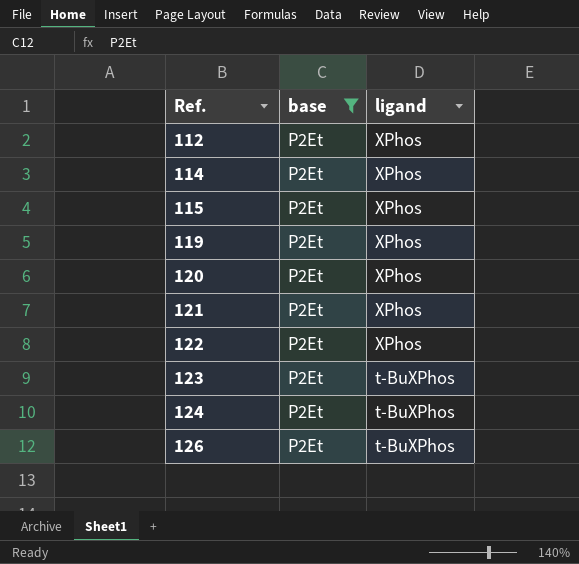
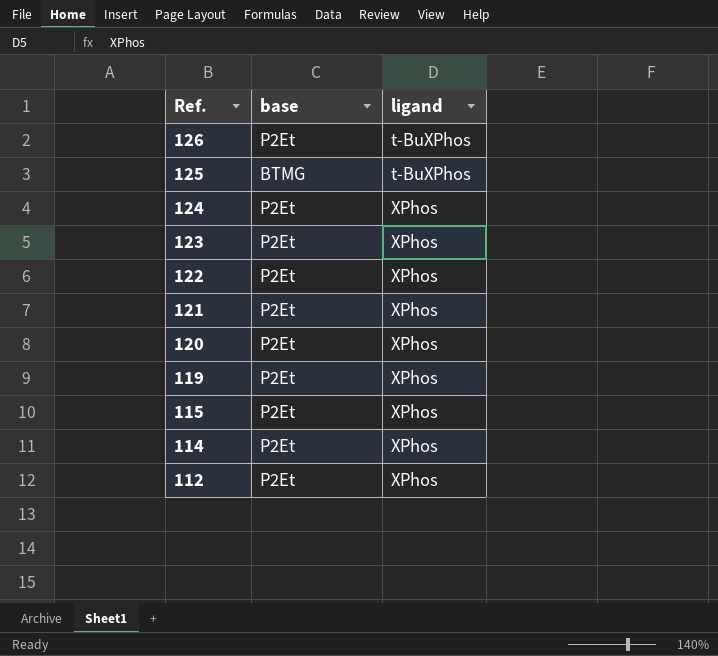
filter: base = P2Et -> none
row order: Ref. ascending -> Ref. descending
124 | ligand: t-BuXPhos -> XPhos
123 | ligand: t-BuXPhos -> XPhos

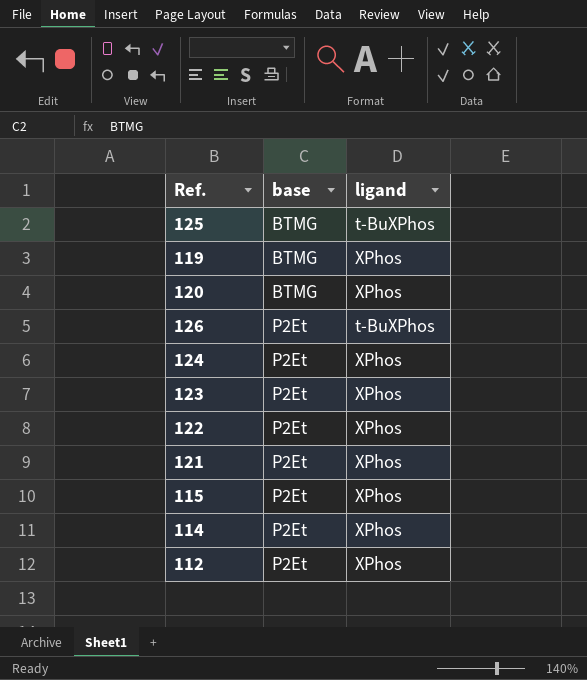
row order: Ref. descending -> base ascending
119 | base: P2Et -> BTMG
120 | base: P2Et -> BTMG

